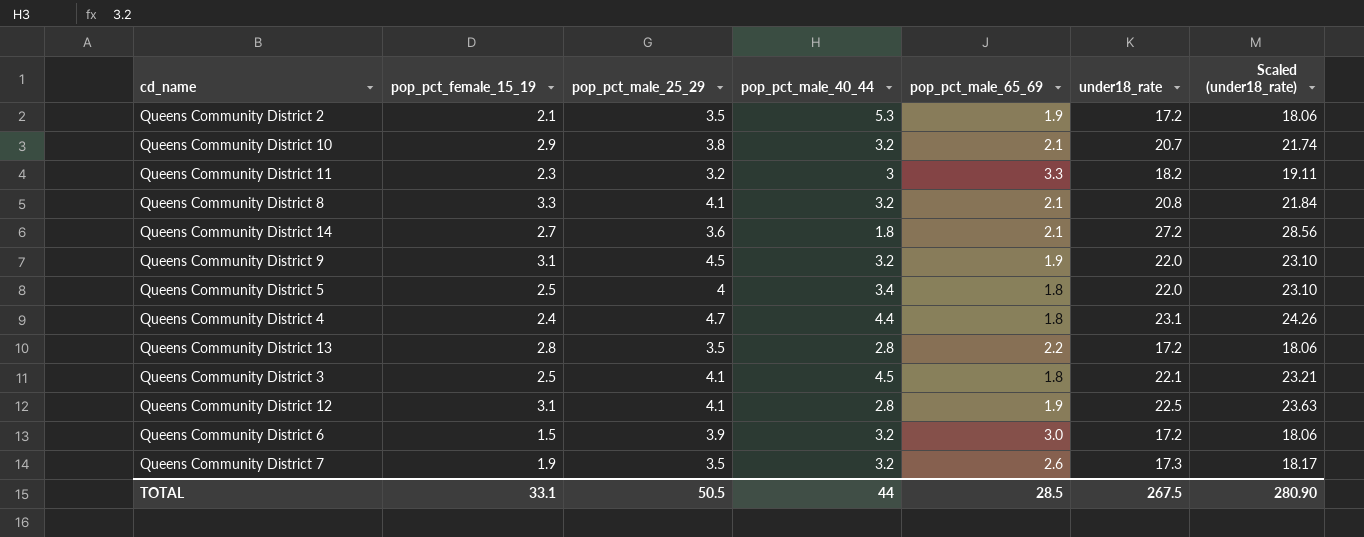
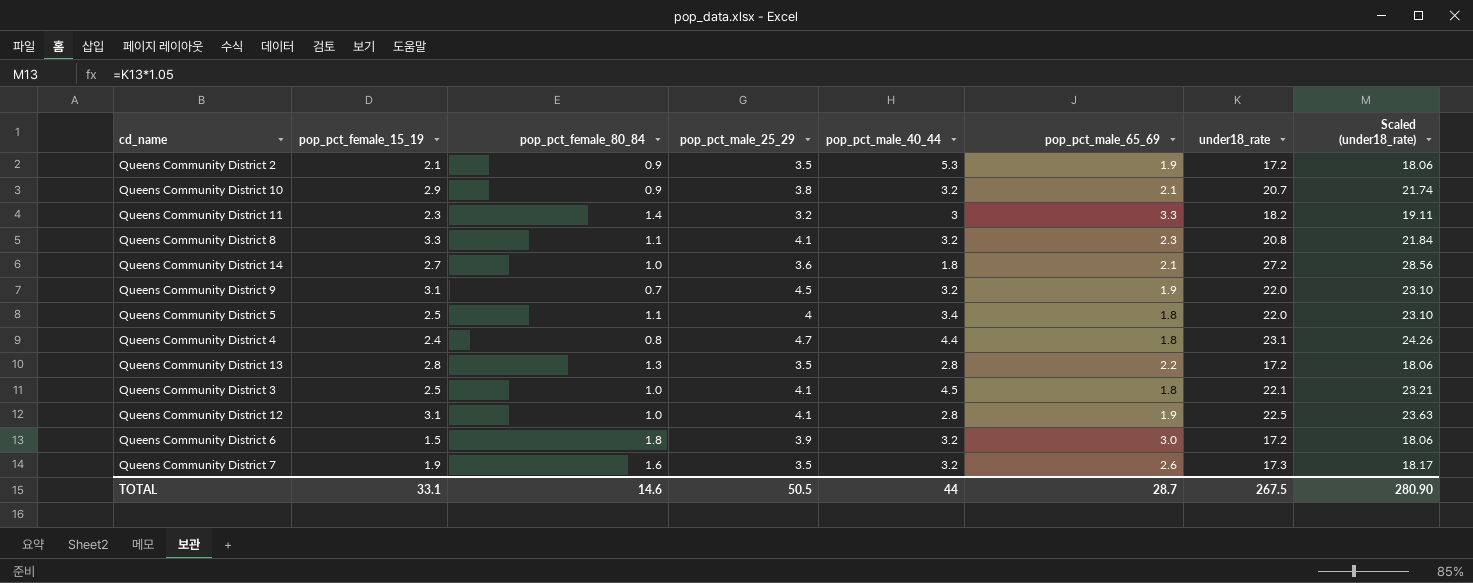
column pop_pct_female_80_84 | position: none -> 3
Queens Community District 8 | pop_pct_male_65_69: 2.1 -> 2.3
TOTAL | pop_pct_male_65_69: 28.5 -> 28.7

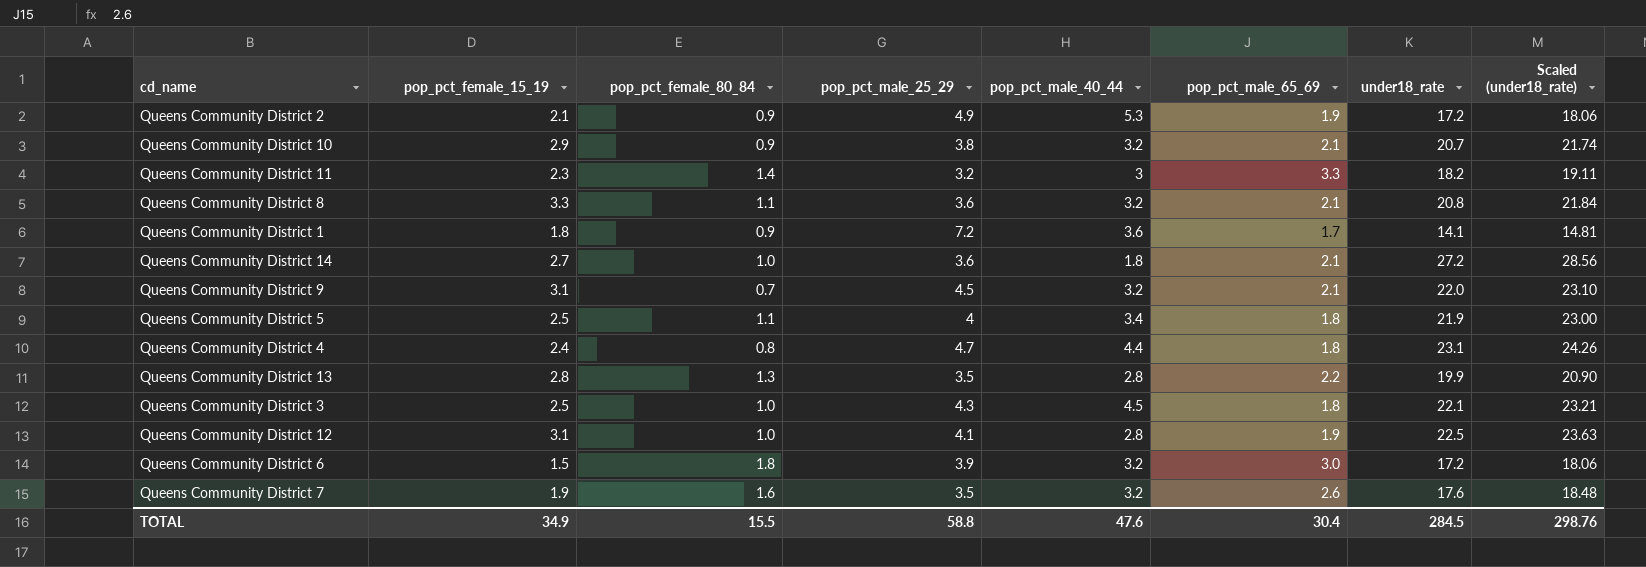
Queens Community District 2 | pop_pct_male_25_29: 3.5 -> 4.9
Queens Community District 8 | pop_pct_male_25_29: 4.1 -> 3.6
Queens Community District 8 | pop_pct_male_65_69: 2.3 -> 2.1
row Queens Community District 1: none -> 1.8 | 0.9 | 7.2 | 3.6 | 1.7 | 14.1 | 14.81
Queens Community District 9 | pop_pct_male_65_69: 1.9 -> 2.1
Queens Community District 5 | under18_rate: 22.0 -> 21.9
Queens Community District 5 | Scaled (under18_rate): 23.10 -> 23.00
Queens Community District 13 | under18_rate: 17.2 -> 19.9
Queens Community District 13 | Scaled (under18_rate): 18.06 -> 20.90
Queens Community District 3 | pop_pct_male_25_29: 4.1 -> 4.3
Queens Community District 7 | under18_rate: 17.3 -> 17.6
Queens Community District 7 | Scaled (under18_rate): 18.17 -> 18.48
TOTAL | pop_pct_female_15_19: 33.1 -> 34.9
TOTAL | pop_pct_female_80_84: 14.6 -> 15.5
TOTAL | pop_pct_male_25_29: 50.5 -> 58.8
TOTAL | pop_pct_male_40_44: 44 -> 47.6
TOTAL | pop_pct_male_65_69: 28.7 -> 30.4
TOTAL | under18_rate: 267.5 -> 284.5
TOTAL | Scaled (under18_rate): 280.90 -> 298.76

